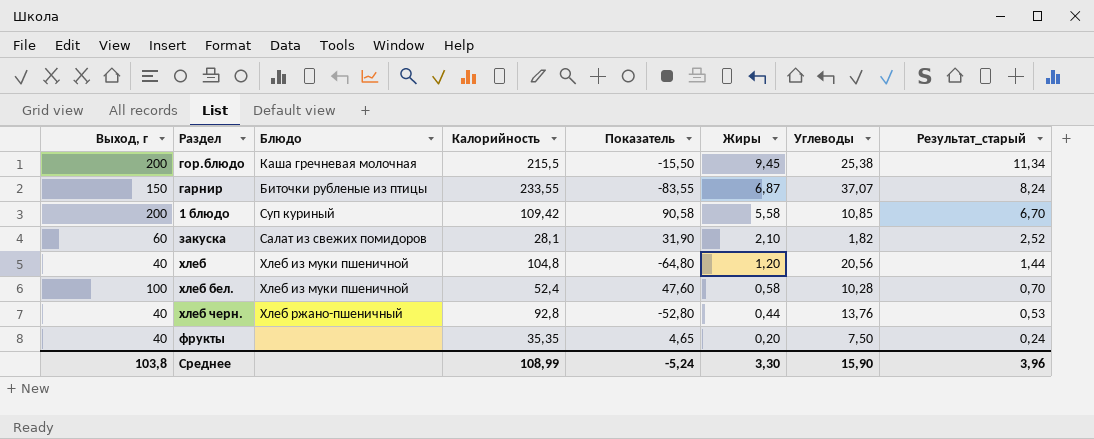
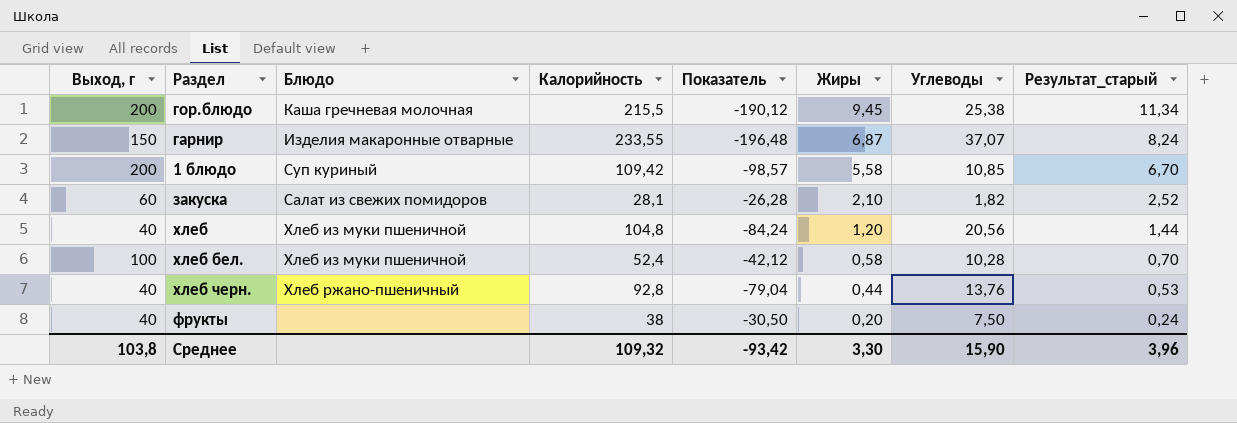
column Показатель | formula: [Выход, г] - [Калорийность] -> [Углеводы] - [Калорийность]
гарнир | Блюдо: Биточки рубленые из птицы -> Изделия макаронные отварные
фрукты | Калорийность: 35,35 -> 38
Среднее | Калорийность: 108,99 -> 109,32
Среднее | Показатель: -5,24 -> -93,42

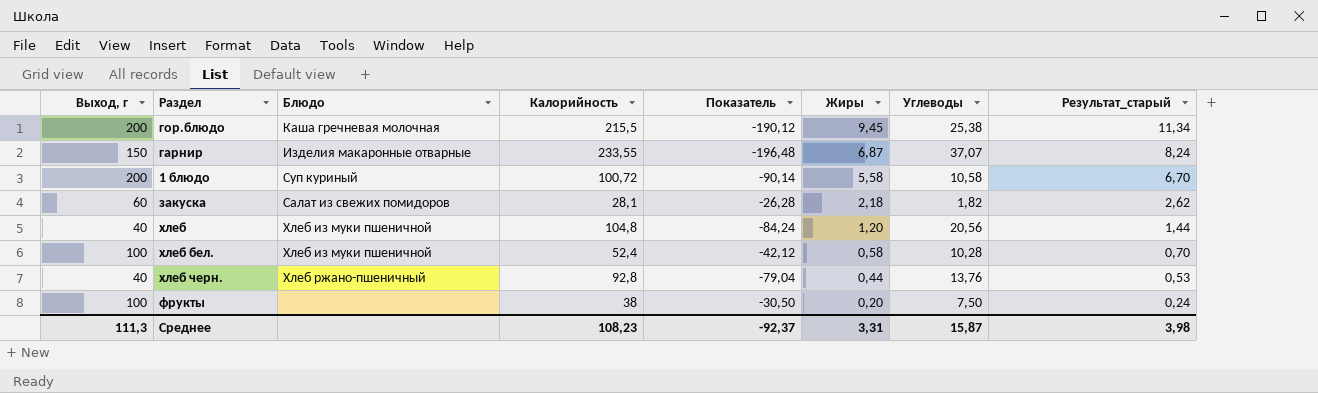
1 блюдо | Калорийность: 109,42 -> 100,72
1 блюдо | Показатель: -98,57 -> -90,14
1 блюдо | Углеводы: 10,85 -> 10,58
закуска | Жиры: 2,10 -> 2,18
закуска | Результат_старый: 2,52 -> 2,62
фрукты | Выход, г: 40 -> 100
Среднее | Выход, г: 103,8 -> 111,3
Среднее | Калорийность: 109,32 -> 108,23
Среднее | Показатель: -93,42 -> -92,37
Среднее | Жиры: 3,30 -> 3,31
Среднее | Углеводы: 15,90 -> 15,87
Среднее | Результат_старый: 3,96 -> 3,98

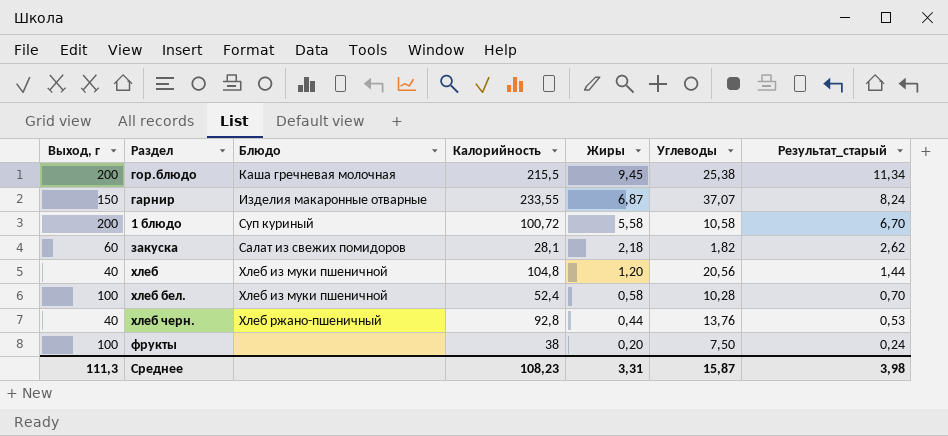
column Показатель | formula: [Углеводы] - [Калорийность] -> none

